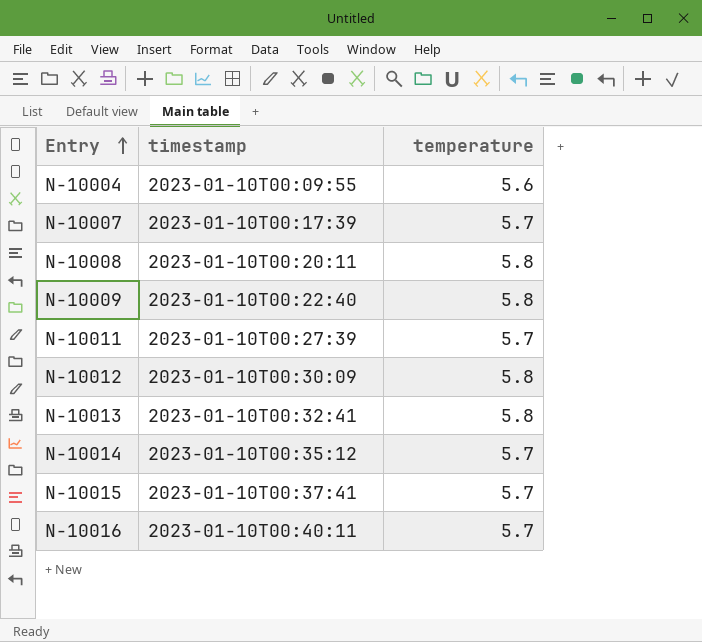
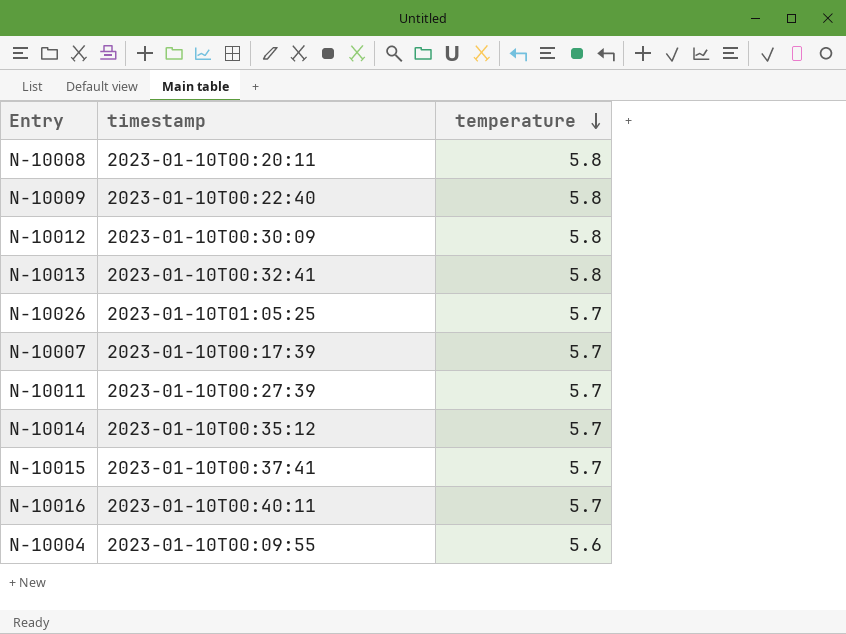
row order: Entry ascending -> temperature descending
row N-10026: none -> 2023-01-10T01:05:25 | 5.7

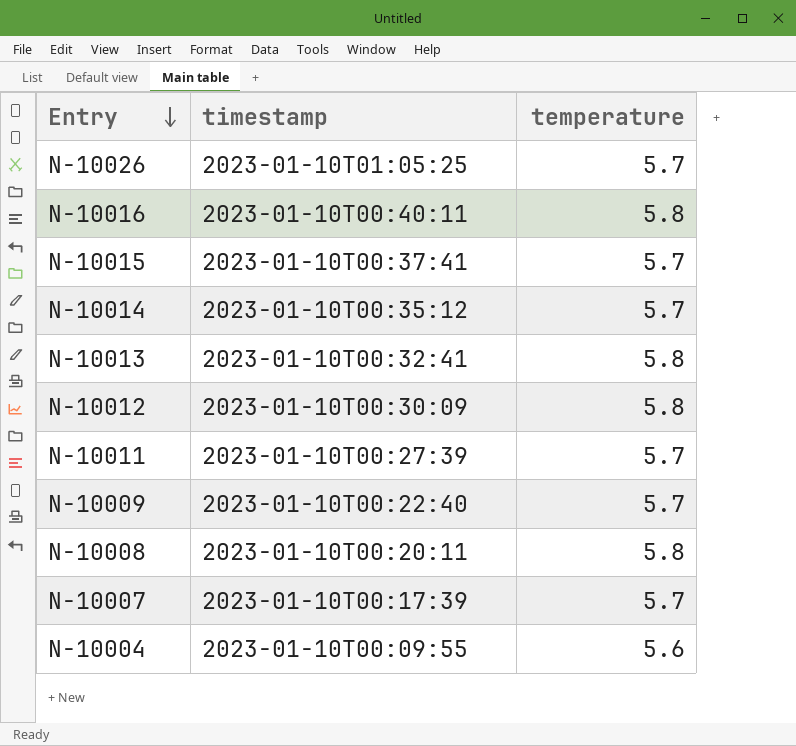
row order: temperature descending -> Entry descending
N-10016 | temperature: 5.7 -> 5.8
N-10009 | temperature: 5.8 -> 5.7

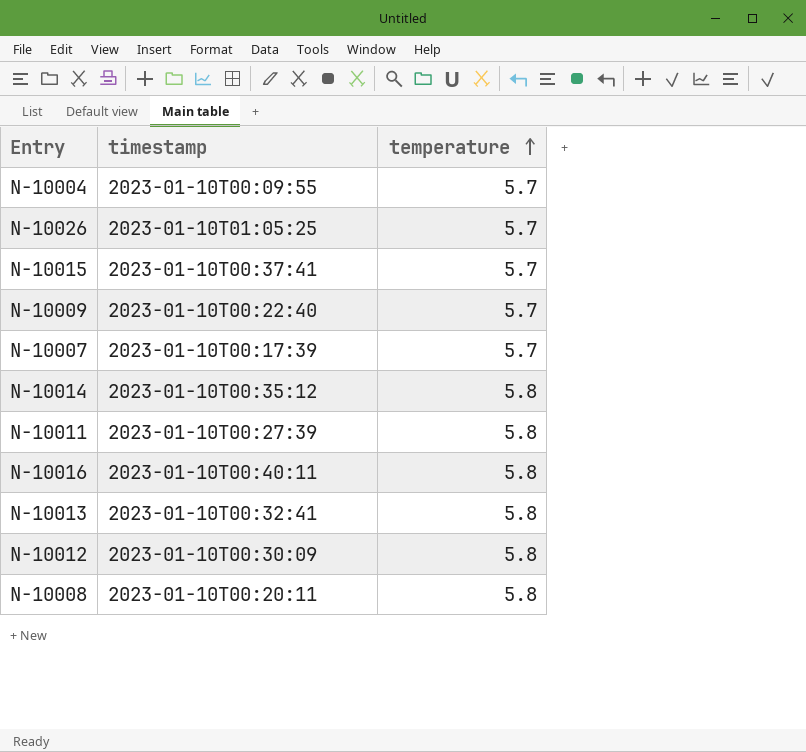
row order: Entry descending -> temperature ascending
N-10004 | temperature: 5.6 -> 5.7
N-10014 | temperature: 5.7 -> 5.8
N-10011 | temperature: 5.7 -> 5.8

